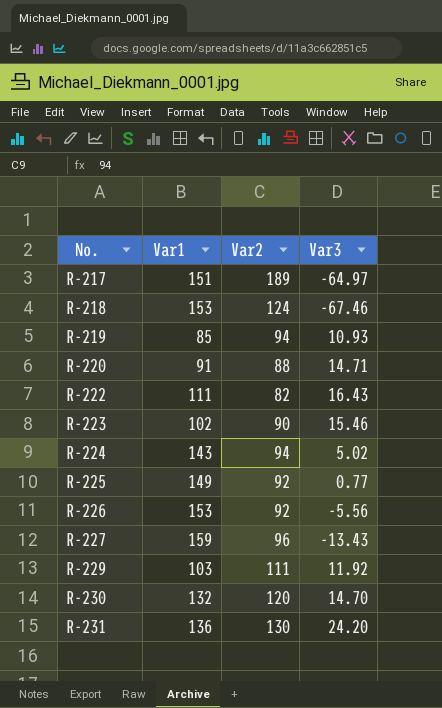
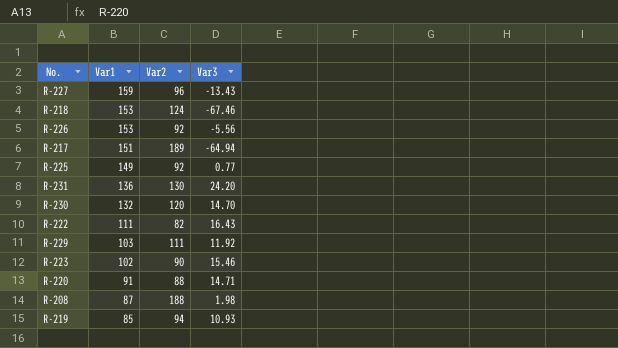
row order: No. ascending -> Var1 descending
row R-224: 143 | 94 | 5.02 -> none
R-217 | Var3: -64.97 -> -64.94
row R-208: none -> 87 | 188 | 1.98

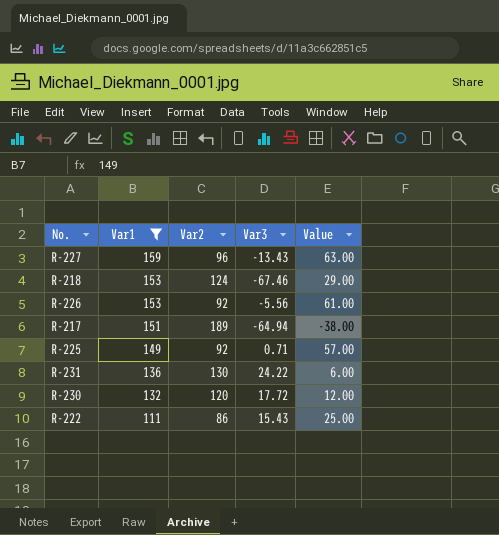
filter: none -> Var1 >= 111
column Value | formula: none -> [Var1] - [Var2]
R-225 | Var3: 0.77 -> 0.71
R-231 | Var3: 24.20 -> 24.22
R-230 | Var3: 14.70 -> 17.72
R-222 | Var2: 82 -> 86
R-222 | Var3: 16.43 -> 15.43

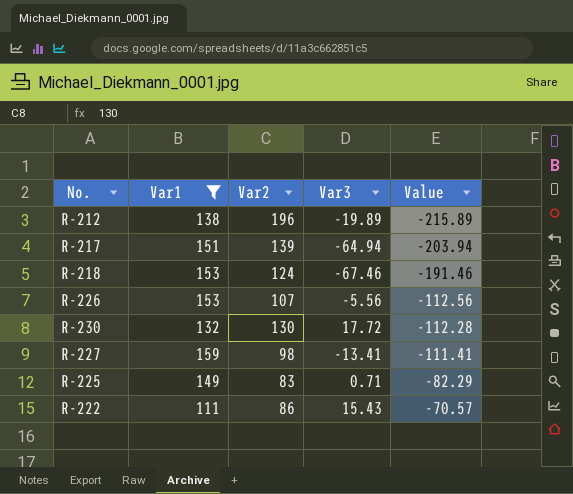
row order: Var1 descending -> Value ascending
column Value | formula: [Var1] - [Var2] -> [Var3] - [Var2]
row R-231: 136 | 130 | 24.22 | 6.00 -> none
row R-212: none -> 138 | 196 | -19.89 | -215.89
R-217 | Var2: 189 -> 139
R-226 | Var2: 92 -> 107
R-230 | Var2: 120 -> 130
R-227 | Var2: 96 -> 98
R-227 | Var3: -13.43 -> -13.41
R-225 | Var2: 92 -> 83

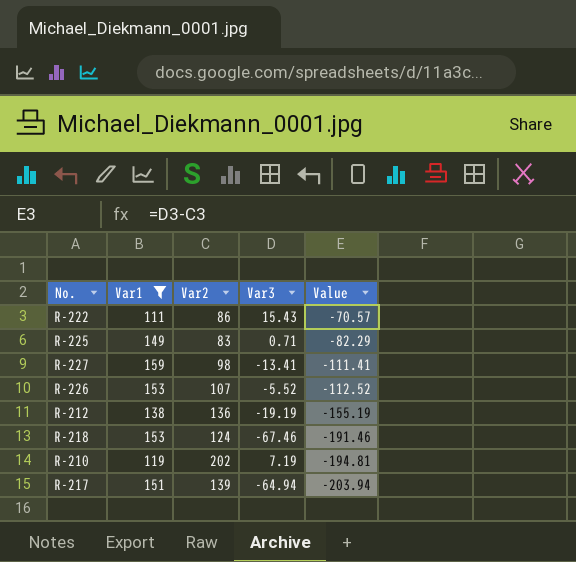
row order: Value ascending -> Value descending
row R-230: 132 | 130 | 17.72 | -112.28 -> none
R-226 | Var3: -5.56 -> -5.52
R-226 | Value: -112.56 -> -112.52
R-212 | Var2: 196 -> 136
R-212 | Var3: -19.89 -> -19.19
R-212 | Value: -215.89 -> -155.19
row R-210: none -> 119 | 202 | 7.19 | -194.81

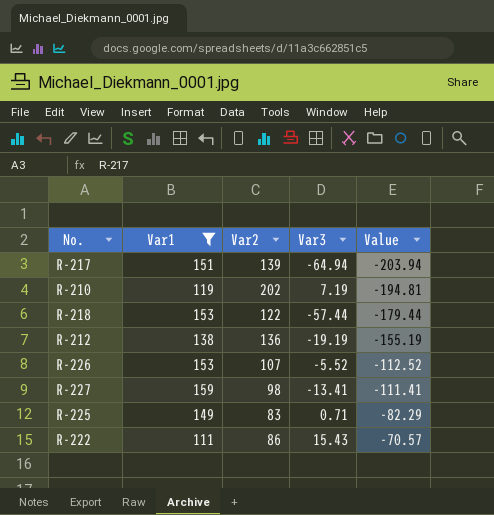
row order: Value descending -> Value ascending
R-218 | Var2: 124 -> 122
R-218 | Var3: -67.46 -> -57.44
R-218 | Value: -191.46 -> -179.44

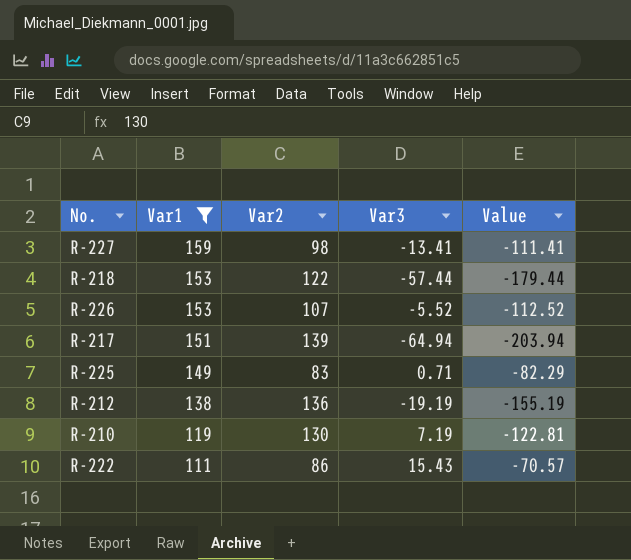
row order: Value ascending -> Var1 descending
R-210 | Var2: 202 -> 130
R-210 | Value: -194.81 -> -122.81

